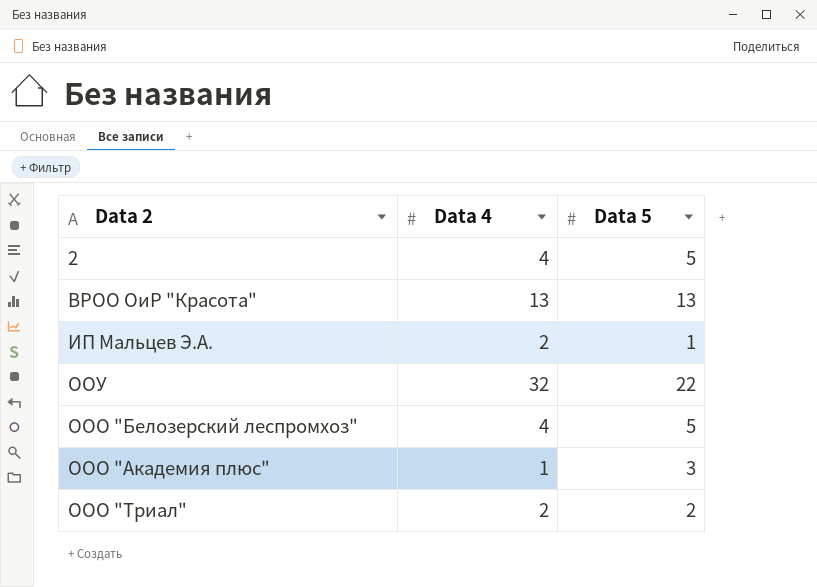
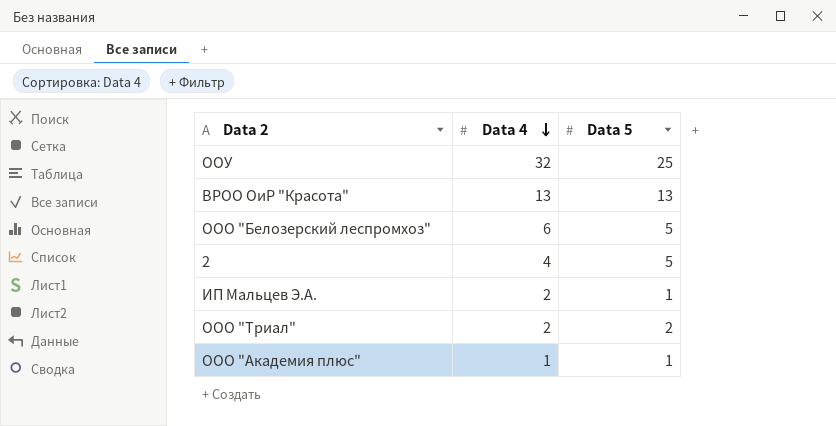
row order: none -> Data 4 descending
ООУ | Data 5: 22 -> 25
ООО "Белозерский леспромхоз" | Data 4: 4 -> 6
ООО "Академия плюс" | Data 5: 3 -> 1

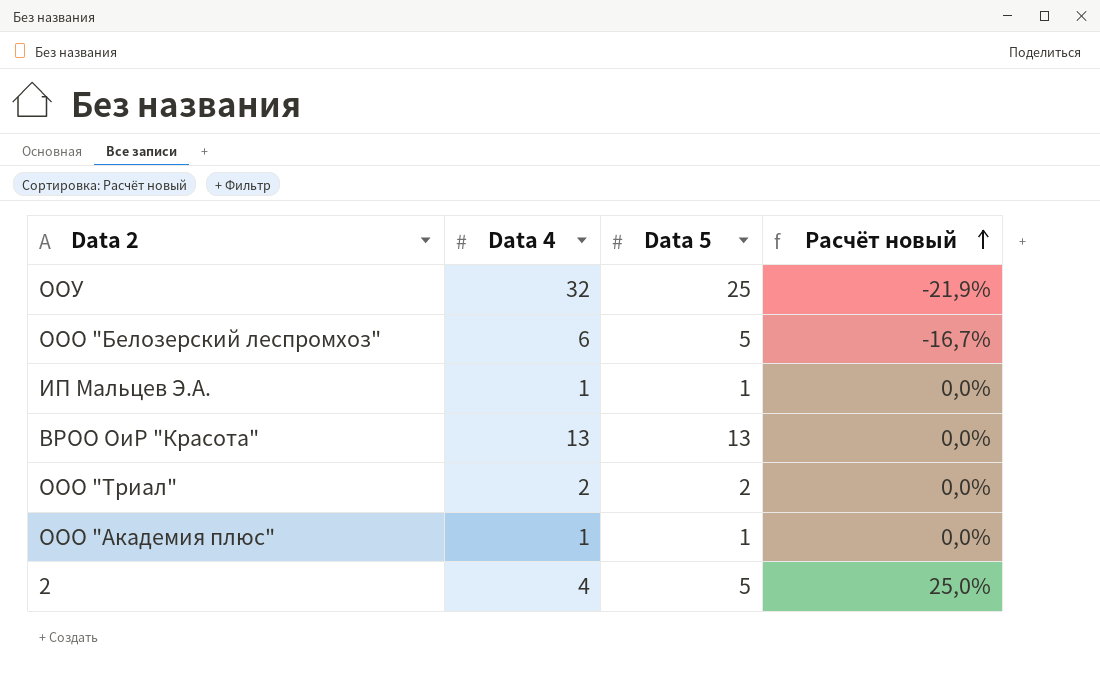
row order: Data 4 descending -> Расчёт новый ascending
column Расчёт новый | formula: none -> ([Data 5] - [Data 4]) / [Data 4]
ИП Мальцев Э.А. | Data 4: 2 -> 1

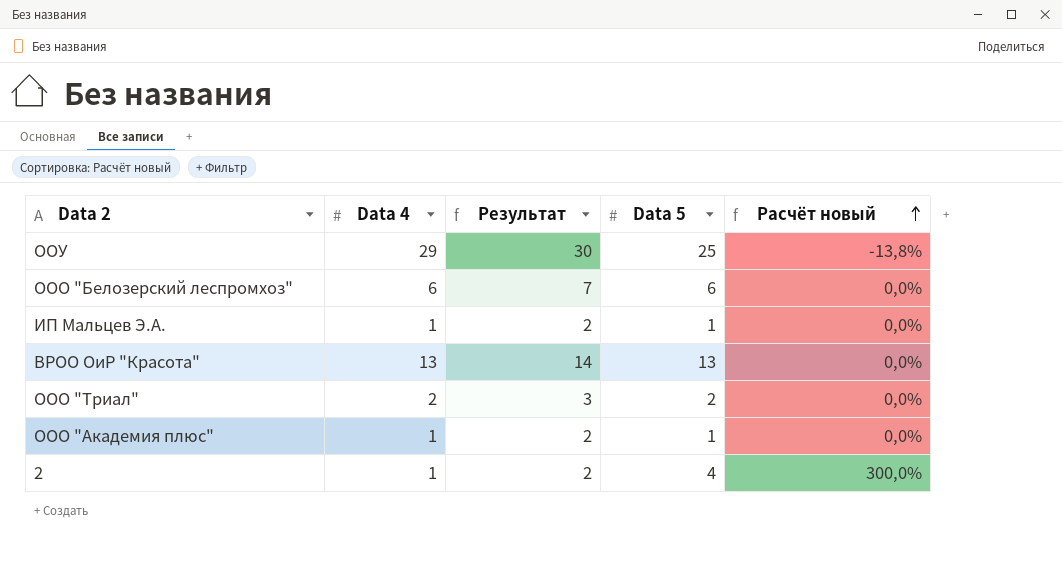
column Результат | formula: none -> [Data 4] + 1
ООУ | Data 4: 32 -> 29
ООУ | Расчёт новый: -21,9% -> -13,8%
ООО "Белозерский леспромхоз" | Data 5: 5 -> 6
ООО "Белозерский леспромхоз" | Расчёт новый: -16,7% -> 0,0%
2 | Data 4: 4 -> 1
2 | Data 5: 5 -> 4
2 | Расчёт новый: 25,0% -> 300,0%

